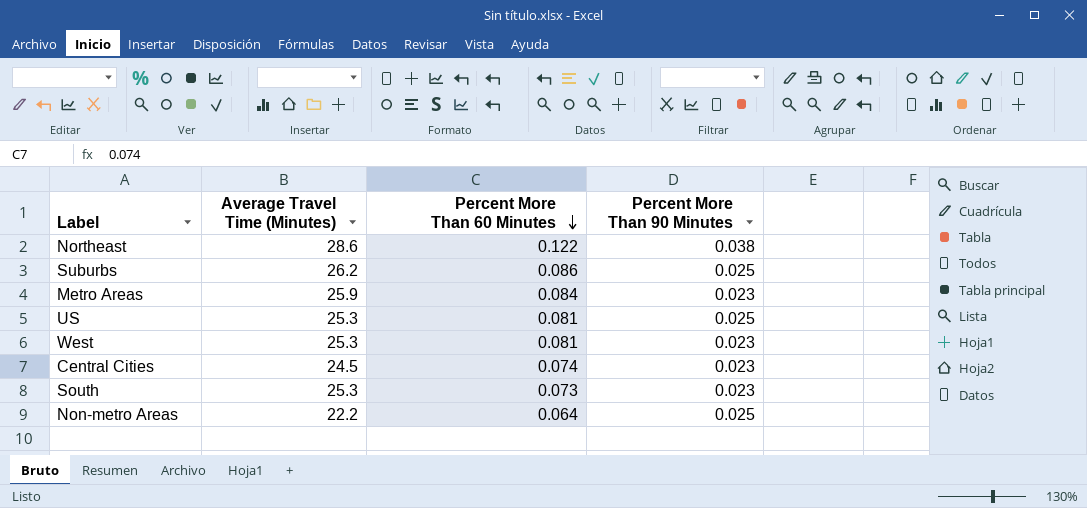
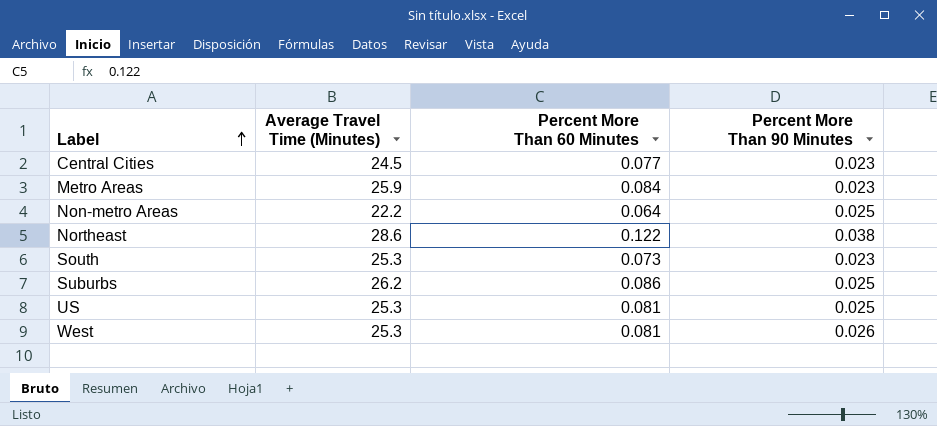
row order: Percent More Than 60 Minutes descending -> Label ascending
Central Cities | Percent More Than 60 Minutes: 0.074 -> 0.077
West | Percent More Than 90 Minutes: 0.023 -> 0.026

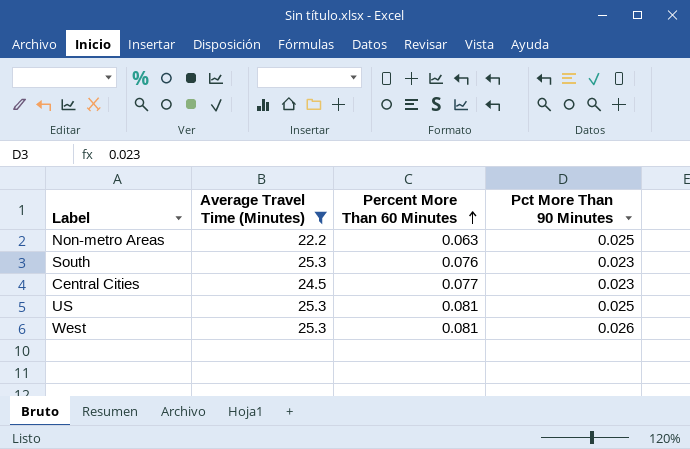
filter: none -> Average Travel Time (Minutes) <= 25.3
row order: Label ascending -> Percent More Than 60 Minutes ascending
column name: Percent More Than 90 Minutes -> Pct More Than 90 Minutes
Non-metro Areas | Percent More Than 60 Minutes: 0.064 -> 0.063
South | Percent More Than 60 Minutes: 0.073 -> 0.076

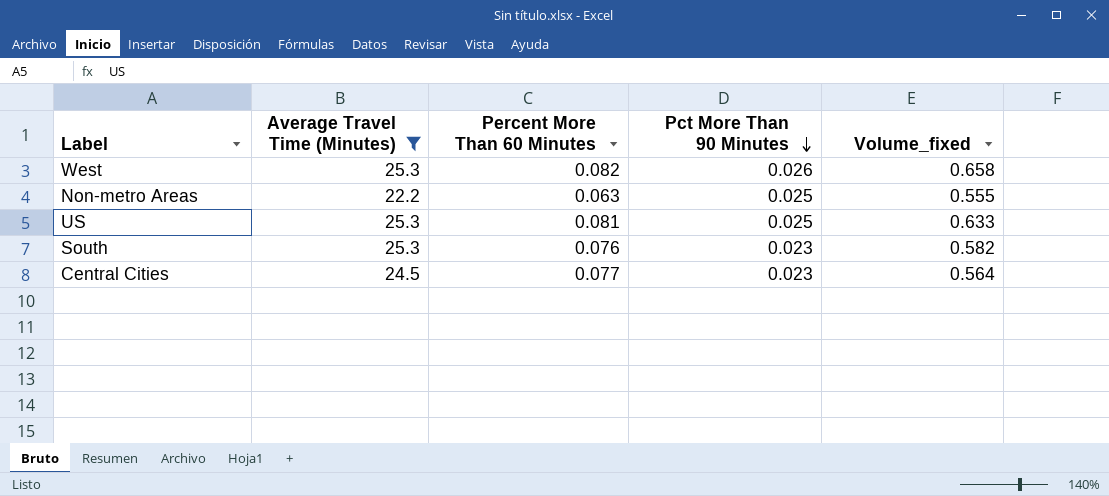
row order: Percent More Than 60 Minutes ascending -> Pct More Than 90 Minutes descending
column Volume_fixed | formula: none -> [Average Travel Time (Minutes)] * [Pct More Than 90 Minutes]
West | Percent More Than 60 Minutes: 0.081 -> 0.082

